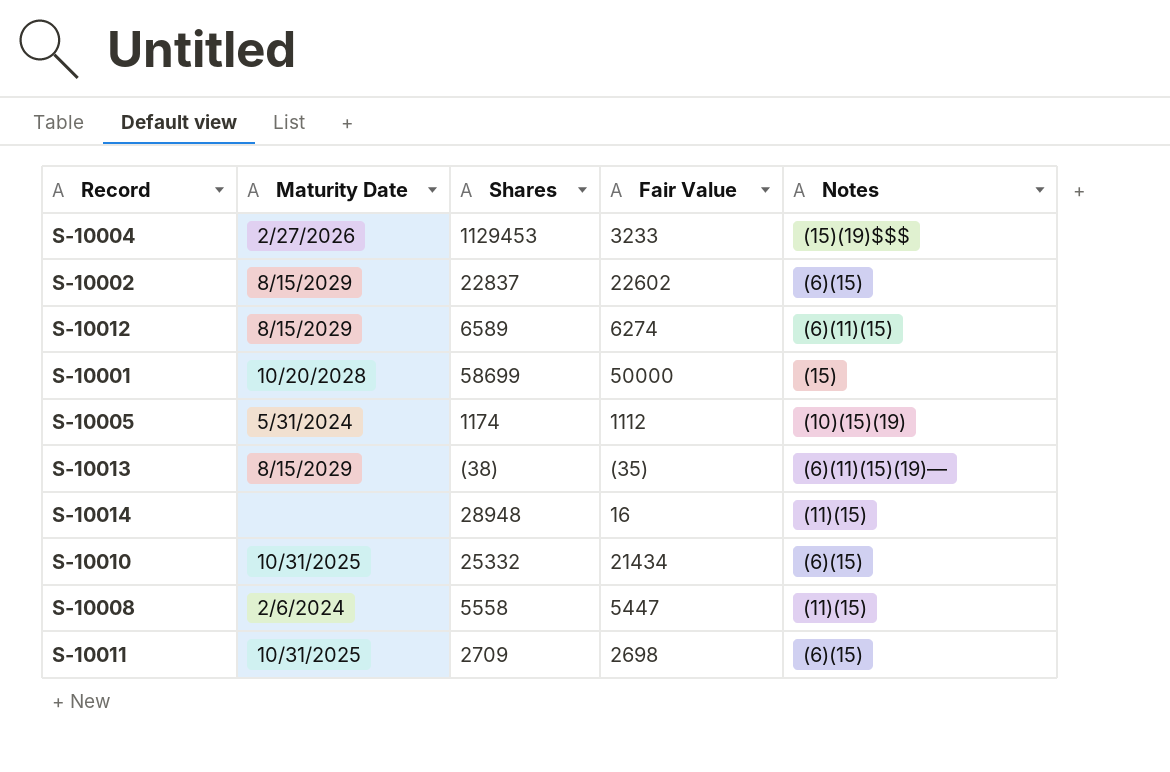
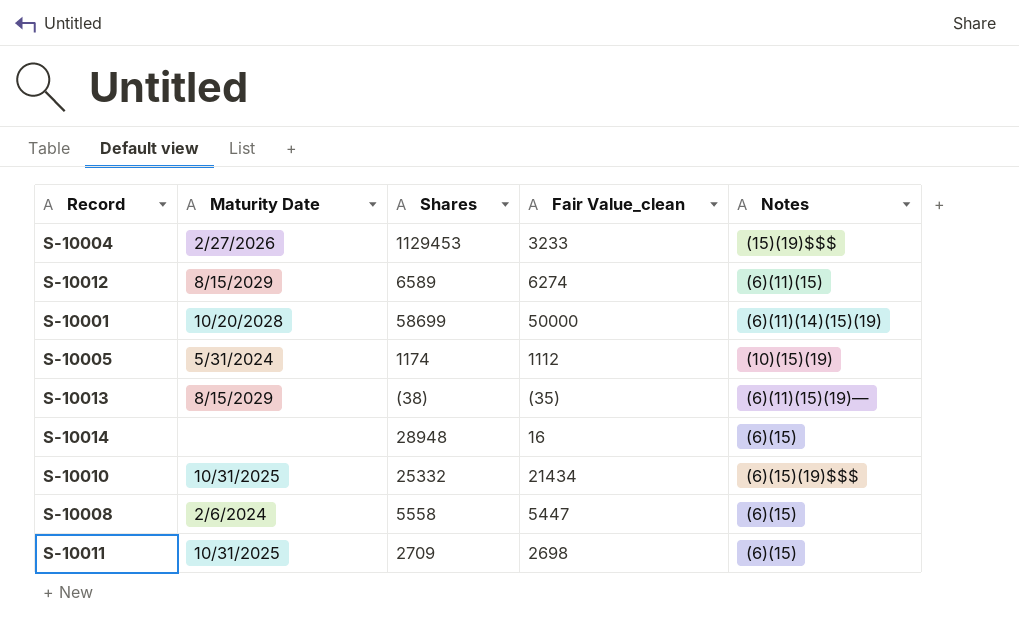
column name: Fair Value -> Fair Value_clean
row S-10002: 8/15/2029 | 22837 | 22602 | (6)(15) -> none
S-10001 | Notes: (15) -> (6)(11)(14)(15)(19)
S-10014 | Notes: (11)(15) -> (6)(15)
S-10010 | Notes: (6)(15) -> (6)(15)(19)$$$
S-10008 | Notes: (11)(15) -> (6)(15)

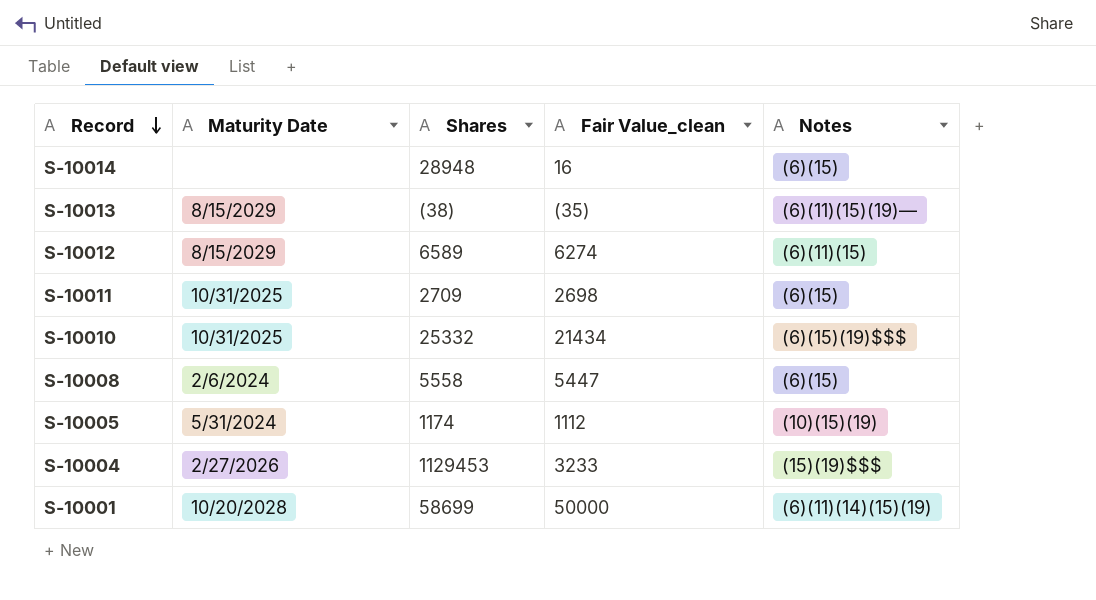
row order: none -> Record descending

